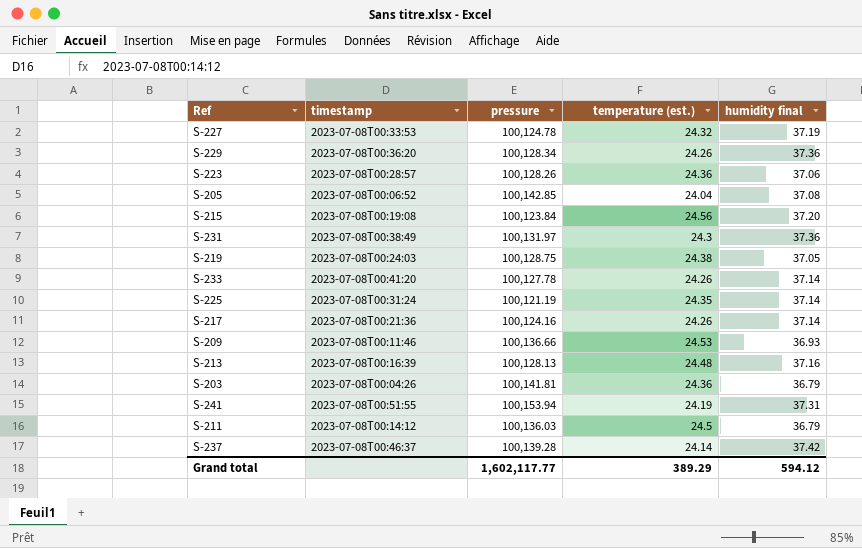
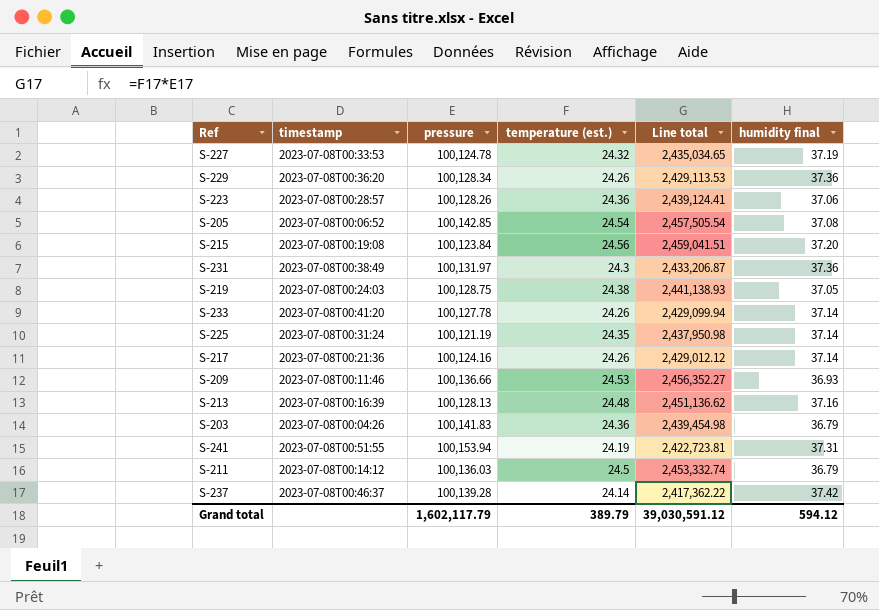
column Line total | formula: none -> [pressure] * [temperature (est.)]
S-205 | temperature (est.): 24.04 -> 24.54
S-203 | pressure: 100,141.81 -> 100,141.83
Grand total | pressure: 1,602,117.77 -> 1,602,117.79
Grand total | temperature (est.): 389.29 -> 389.79

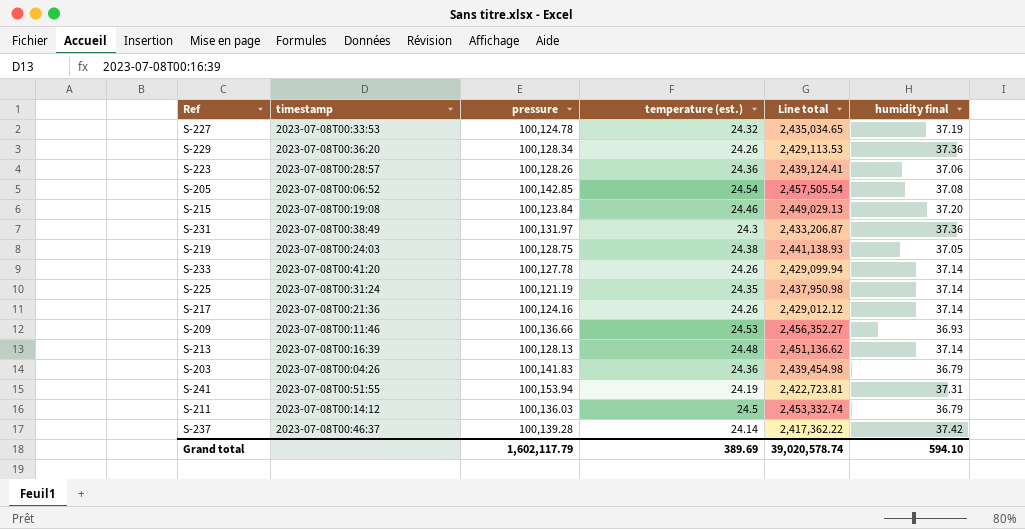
S-215 | temperature (est.): 24.56 -> 24.46
S-215 | Line total: 2,459,041.51 -> 2,449,029.13
S-213 | humidity final: 37.16 -> 37.14
Grand total | temperature (est.): 389.79 -> 389.69
Grand total | Line total: 39,030,591.12 -> 39,020,578.74
Grand total | humidity final: 594.12 -> 594.10

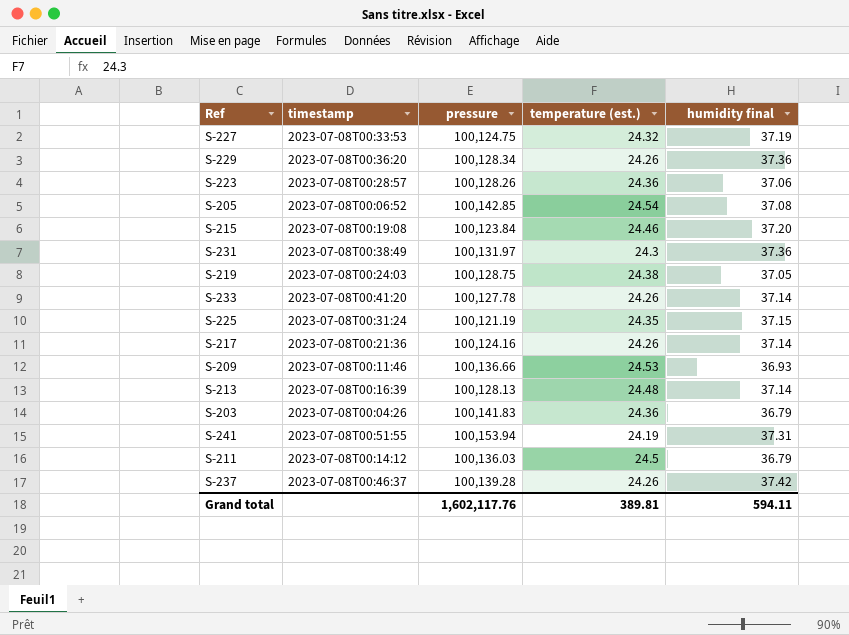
column Line total | formula: [pressure] * [temperature (est.)] -> none
S-227 | pressure: 100,124.78 -> 100,124.75
S-225 | humidity final: 37.14 -> 37.15
S-237 | temperature (est.): 24.14 -> 24.26
Grand total | pressure: 1,602,117.79 -> 1,602,117.76
Grand total | temperature (est.): 389.69 -> 389.81
Grand total | humidity final: 594.10 -> 594.11

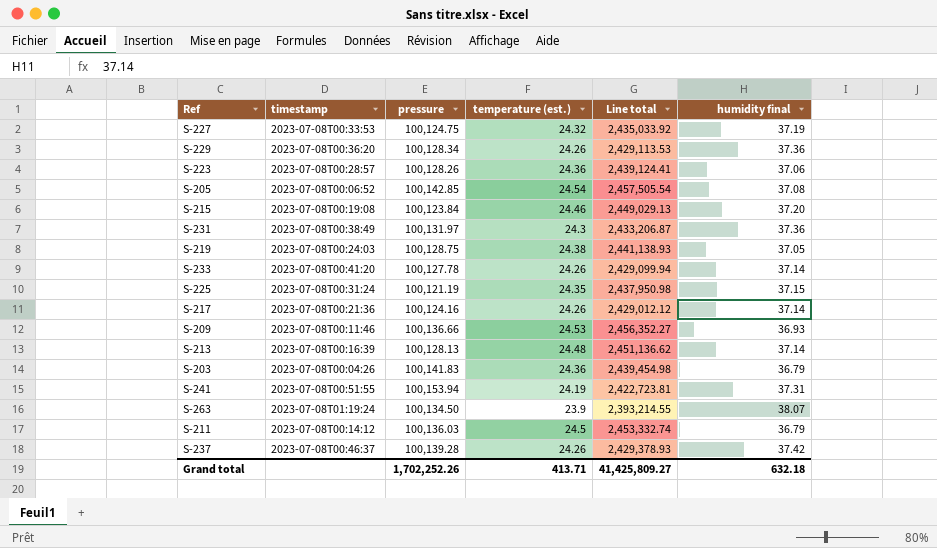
column Line total | formula: none -> [pressure] * [temperature (est.)]
row S-263: none -> 2023-07-08T01:19:24 | 100,134.50 | 23.9 | 2,393,214.55 | 38.07
Grand total | pressure: 1,602,117.76 -> 1,702,252.26
Grand total | temperature (est.): 389.81 -> 413.71
Grand total | humidity final: 594.11 -> 632.18

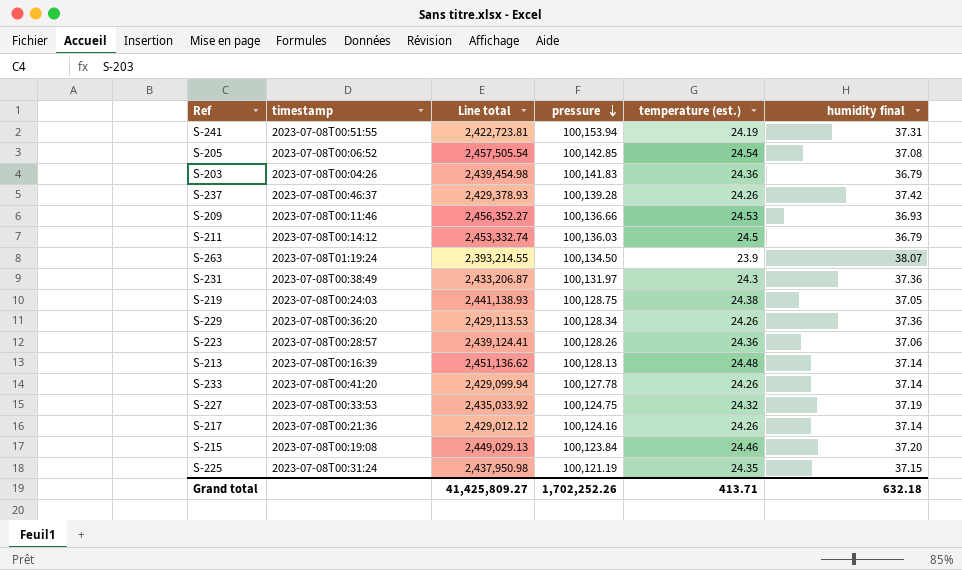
row order: none -> pressure descending
column Line total | position: 5 -> 3

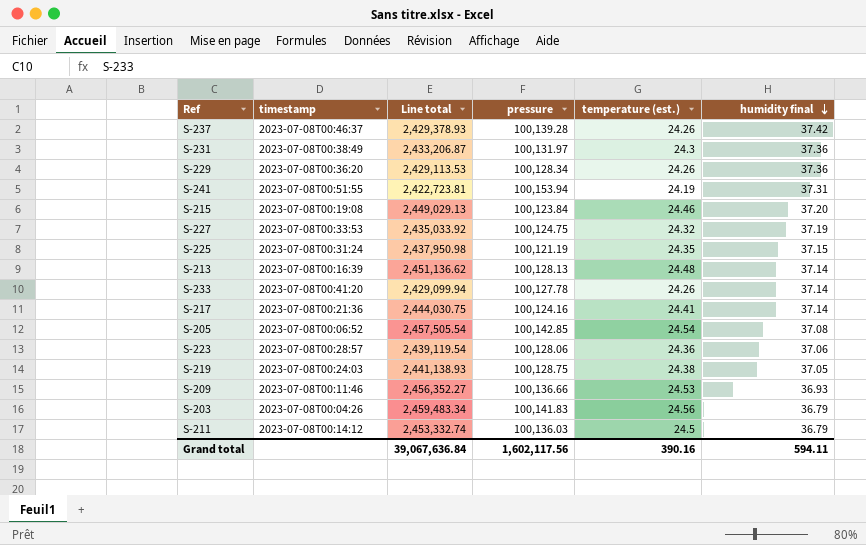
row order: pressure descending -> humidity final descending
row S-263: 2023-07-08T01:19:24 | 2,393,214.55 | 100,134.50 | 23.9 | 38.07 -> none
S-217 | Line total: 2,429,012.12 -> 2,444,030.75
S-217 | temperature (est.): 24.26 -> 24.41
S-223 | Line total: 2,439,124.41 -> 2,439,119.54
S-223 | pressure: 100,128.26 -> 100,128.06
S-203 | Line total: 2,439,454.98 -> 2,459,483.34
S-203 | temperature (est.): 24.36 -> 24.56
Grand total | Line total: 41,425,809.27 -> 39,067,636.84
Grand total | pressure: 1,702,252.26 -> 1,602,117.56
Grand total | temperature (est.): 413.71 -> 390.16
Grand total | humidity final: 632.18 -> 594.11

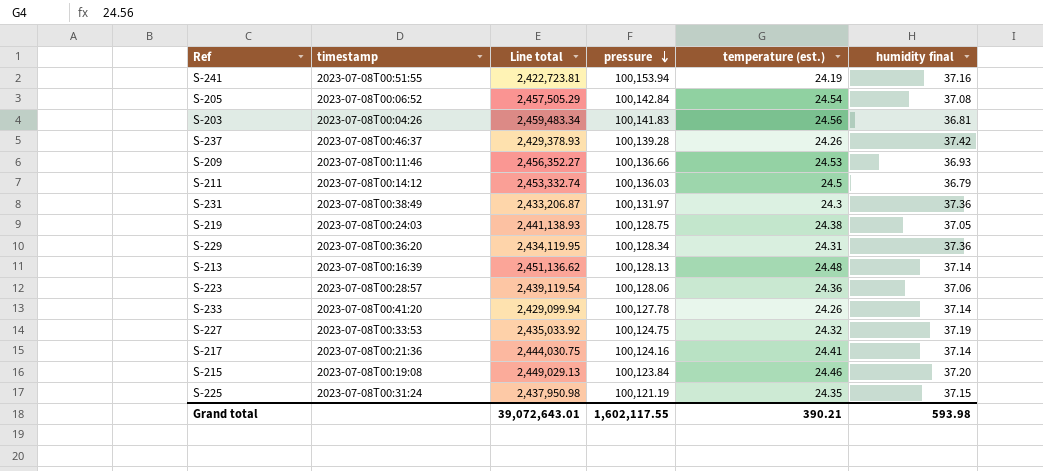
row order: humidity final descending -> pressure descending
S-241 | humidity final: 37.31 -> 37.16
S-205 | Line total: 2,457,505.54 -> 2,457,505.29
S-205 | pressure: 100,142.85 -> 100,142.84
S-203 | humidity final: 36.79 -> 36.81
S-229 | Line total: 2,429,113.53 -> 2,434,119.95
S-229 | temperature (est.): 24.26 -> 24.31
Grand total | Line total: 39,067,636.84 -> 39,072,643.01
Grand total | pressure: 1,602,117.56 -> 1,602,117.55
Grand total | temperature (est.): 390.16 -> 390.21
Grand total | humidity final: 594.11 -> 593.98

